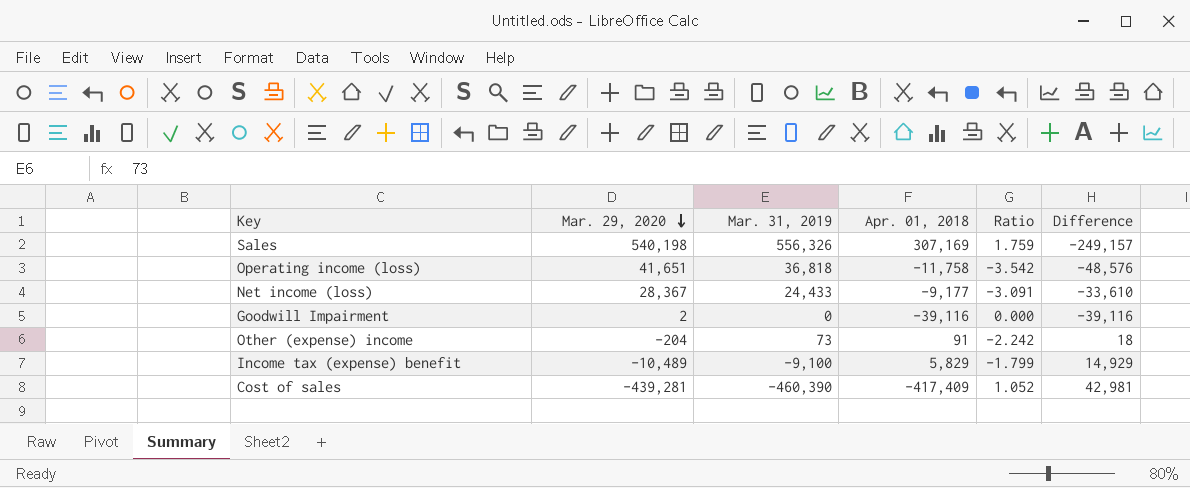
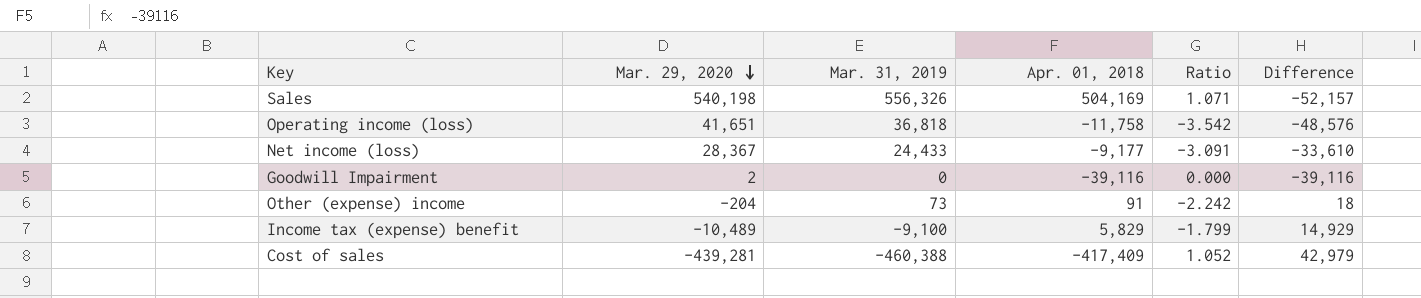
Sales | Apr. 01, 2018: 307,169 -> 504,169
Sales | Ratio: 1.759 -> 1.071
Sales | Difference: -249,157 -> -52,157
Cost of sales | Mar. 31, 2019: -460,390 -> -460,388
Cost of sales | Difference: 42,981 -> 42,979

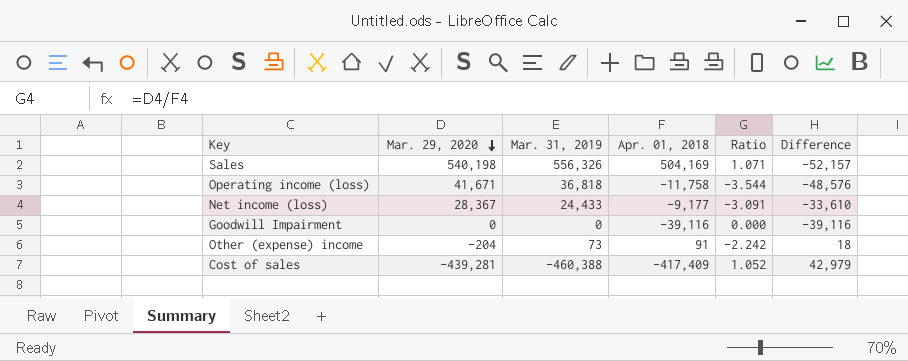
row Income tax (expense) benefit: -10,489 | -9,100 | 5,829 | -1.799 | 14,929 -> none
Operating income (loss) | Mar. 29, 2020: 41,651 -> 41,671
Operating income (loss) | Ratio: -3.542 -> -3.544
Goodwill Impairment | Mar. 29, 2020: 2 -> 0

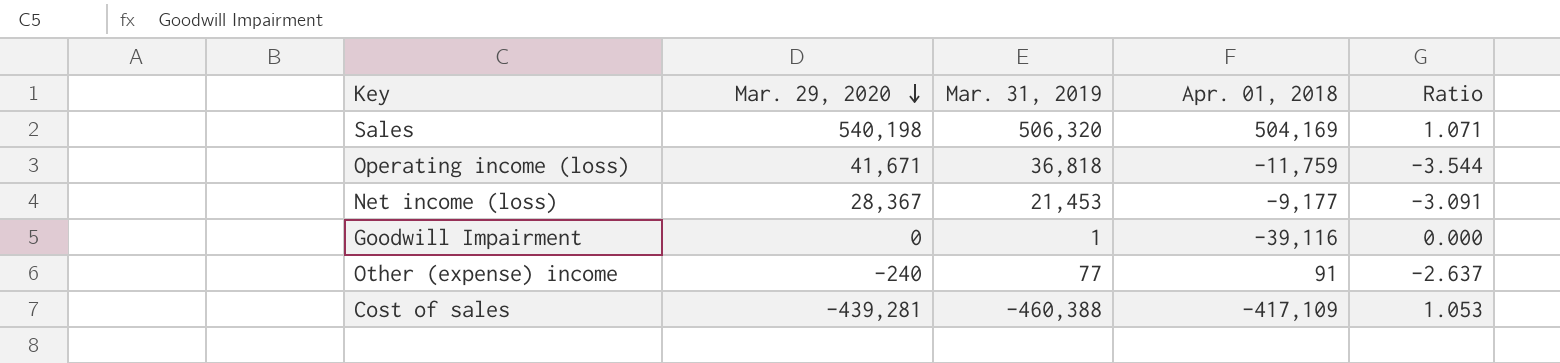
column Difference | formula: [Apr. 01, 2018] - [Mar. 31, 2019] -> none
Sales | Mar. 31, 2019: 556,326 -> 506,320
Operating income (loss) | Apr. 01, 2018: -11,758 -> -11,759
Net income (loss) | Mar. 31, 2019: 24,433 -> 21,453
Goodwill Impairment | Mar. 31, 2019: 0 -> 1
Other (expense) income | Mar. 29, 2020: -204 -> -240
Other (expense) income | Mar. 31, 2019: 73 -> 77
Other (expense) income | Ratio: -2.242 -> -2.637
Cost of sales | Apr. 01, 2018: -417,409 -> -417,109
Cost of sales | Ratio: 1.052 -> 1.053

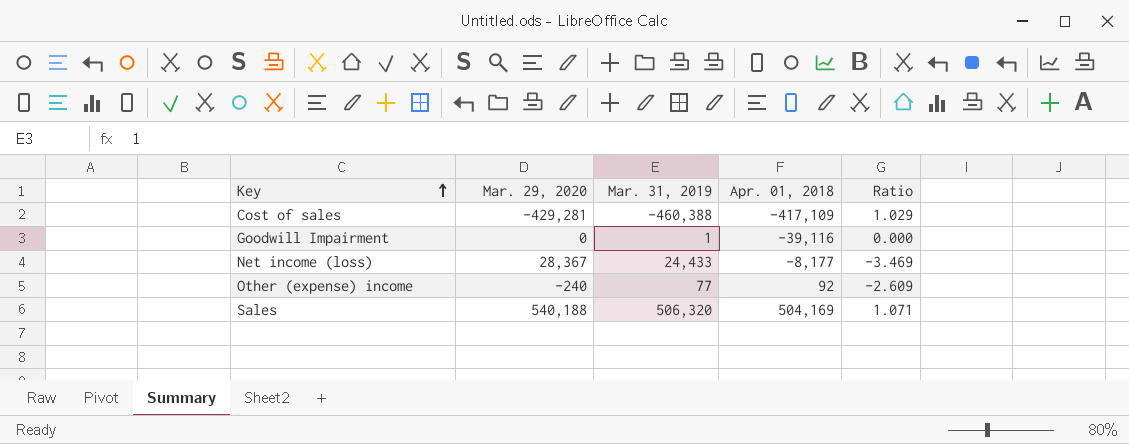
row order: Mar. 29, 2020 descending -> Key ascending
row Operating income (loss): 41,671 | 36,818 | -11,759 | -3.544 -> none
Cost of sales | Mar. 29, 2020: -439,281 -> -429,281
Cost of sales | Ratio: 1.053 -> 1.029
Net income (loss) | Mar. 31, 2019: 21,453 -> 24,433
Net income (loss) | Apr. 01, 2018: -9,177 -> -8,177
Net income (loss) | Ratio: -3.091 -> -3.469
Other (expense) income | Apr. 01, 2018: 91 -> 92
Other (expense) income | Ratio: -2.637 -> -2.609
Sales | Mar. 29, 2020: 540,198 -> 540,188

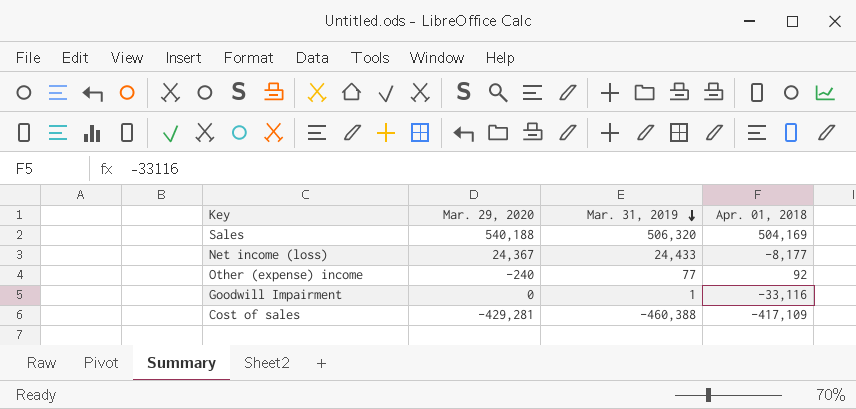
row order: Key ascending -> Mar. 31, 2019 descending
column Ratio | formula: [Mar. 29, 2020] / [Apr. 01, 2018] -> none
Net income (loss) | Mar. 29, 2020: 28,367 -> 24,367
Goodwill Impairment | Apr. 01, 2018: -39,116 -> -33,116

